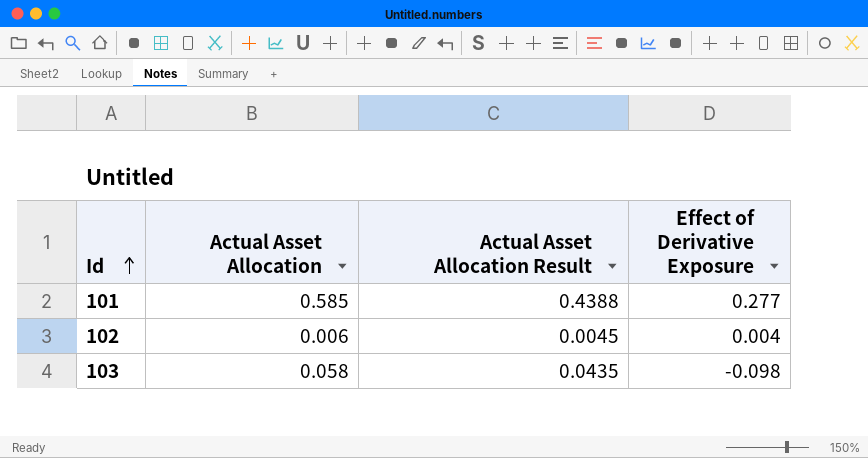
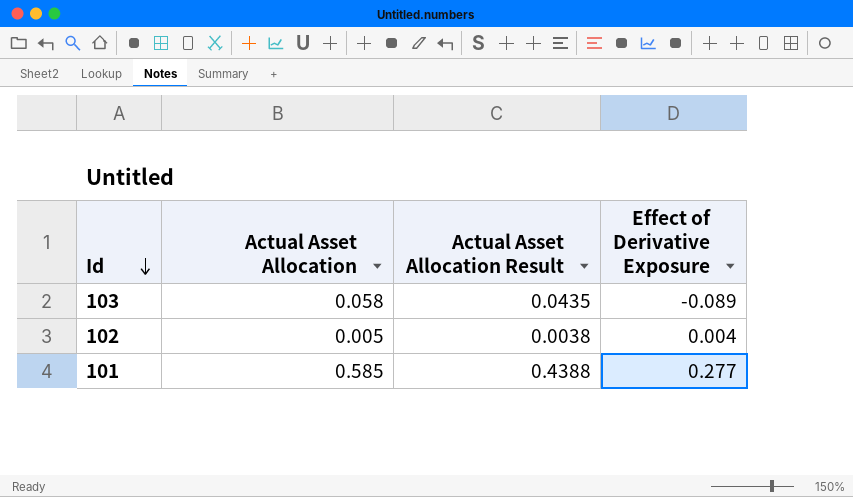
row order: Id ascending -> Id descending
103 | Effect of Derivative Exposure: -0.098 -> -0.089
102 | Actual Asset Allocation: 0.006 -> 0.005
102 | Actual Asset Allocation Result: 0.0045 -> 0.0038

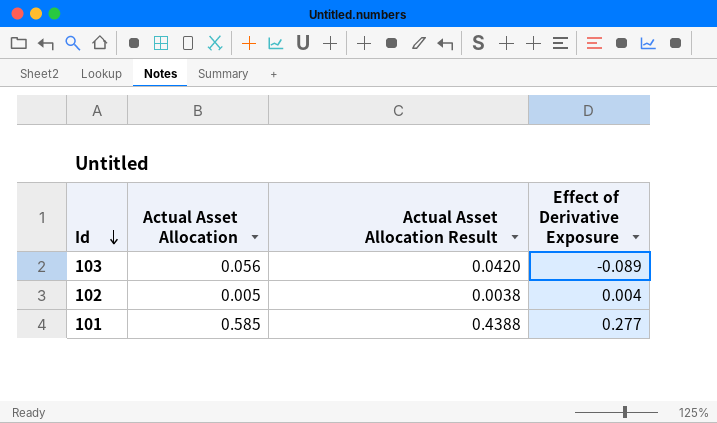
103 | Actual Asset Allocation: 0.058 -> 0.056
103 | Actual Asset Allocation Result: 0.0435 -> 0.0420

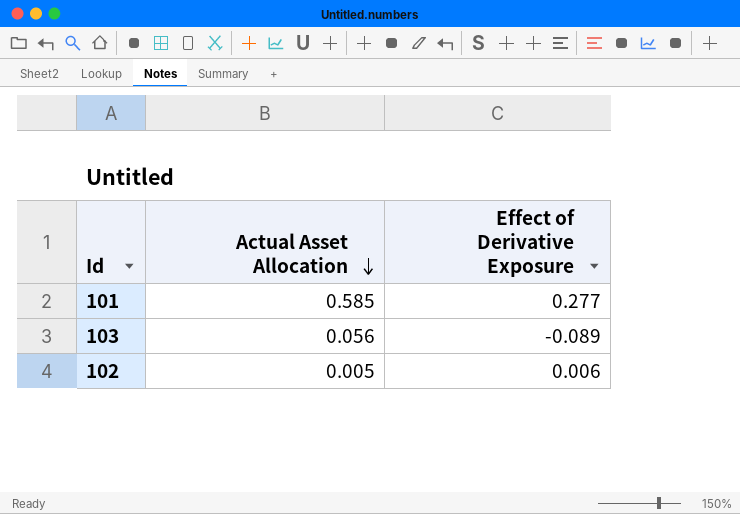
row order: Id descending -> Actual Asset Allocation descending
column Actual Asset Allocation Result | formula: [Actual Asset Allocation] * 0.75 -> none
102 | Effect of Derivative Exposure: 0.004 -> 0.006

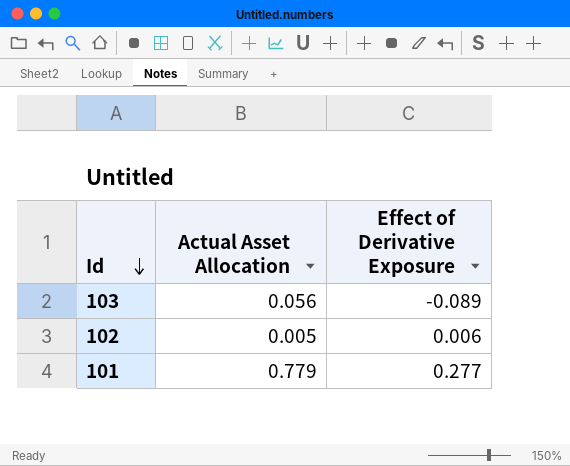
row order: Actual Asset Allocation descending -> Id descending
101 | Actual Asset Allocation: 0.585 -> 0.779

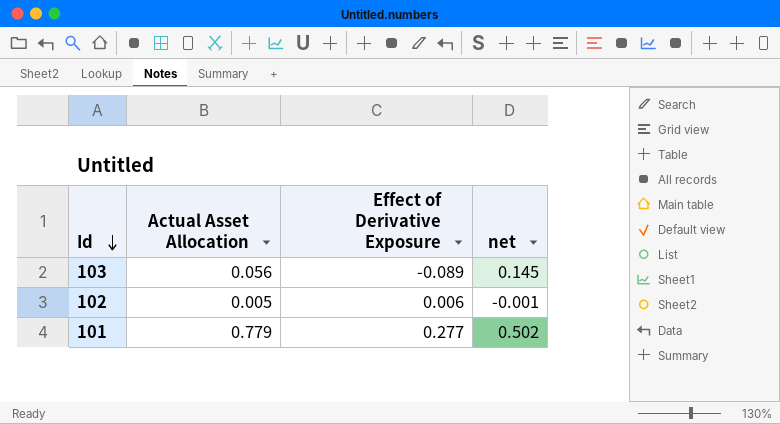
column net | formula: none -> [Actual Asset Allocation] - [Effect of Derivative Exposure]

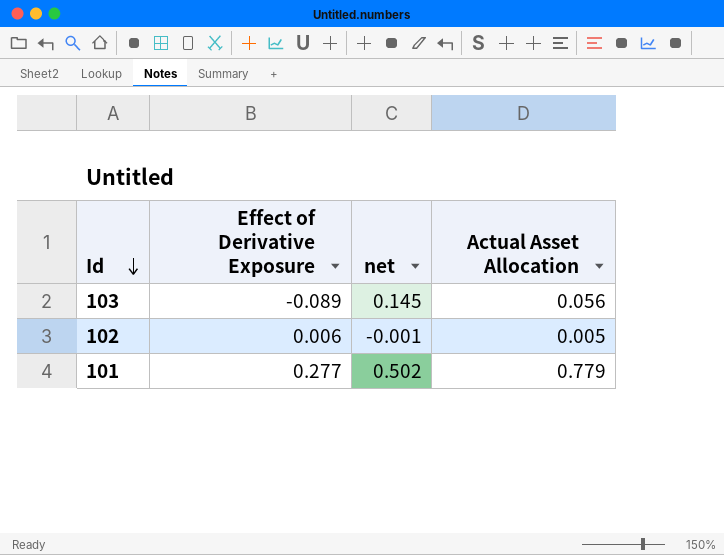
column Actual Asset Allocation | position: 2 -> 4

